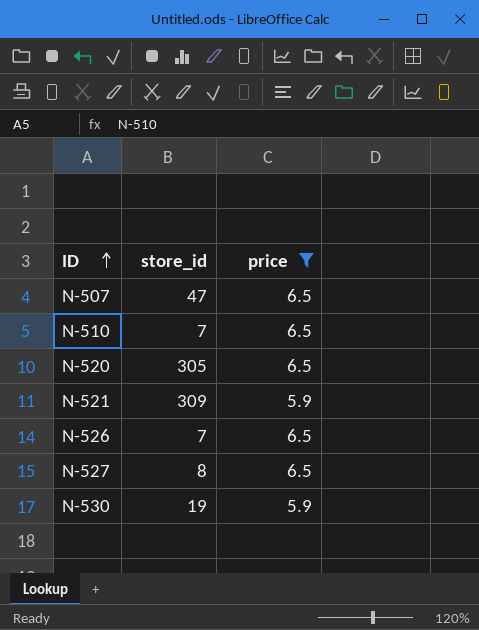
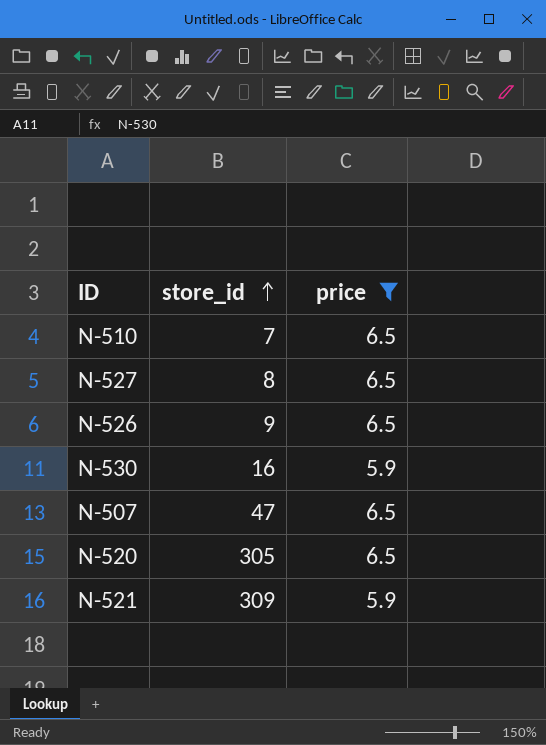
row order: ID ascending -> store_id ascending
N-526 | store_id: 7 -> 9
N-530 | store_id: 19 -> 16

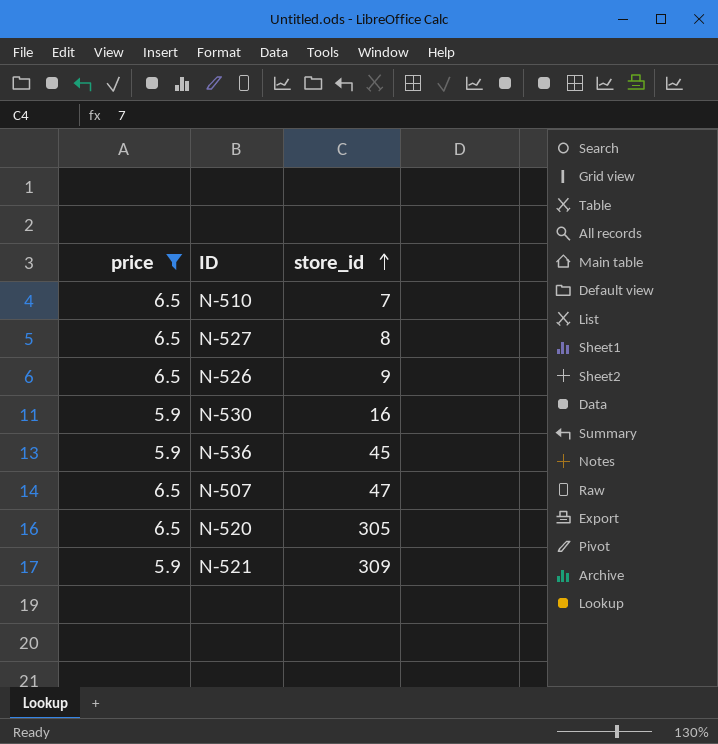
column price | position: 3 -> 1
row N-536: none -> 5.9 | 45

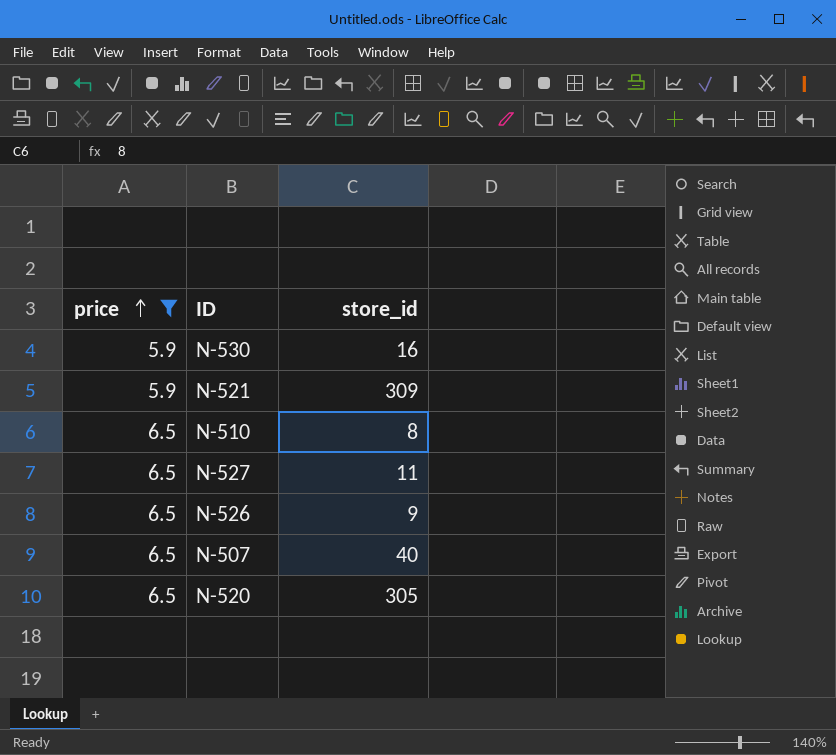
row order: store_id ascending -> price ascending
row N-536: 5.9 | 45 -> none
N-510 | store_id: 7 -> 8
N-527 | store_id: 8 -> 11
N-507 | store_id: 47 -> 40

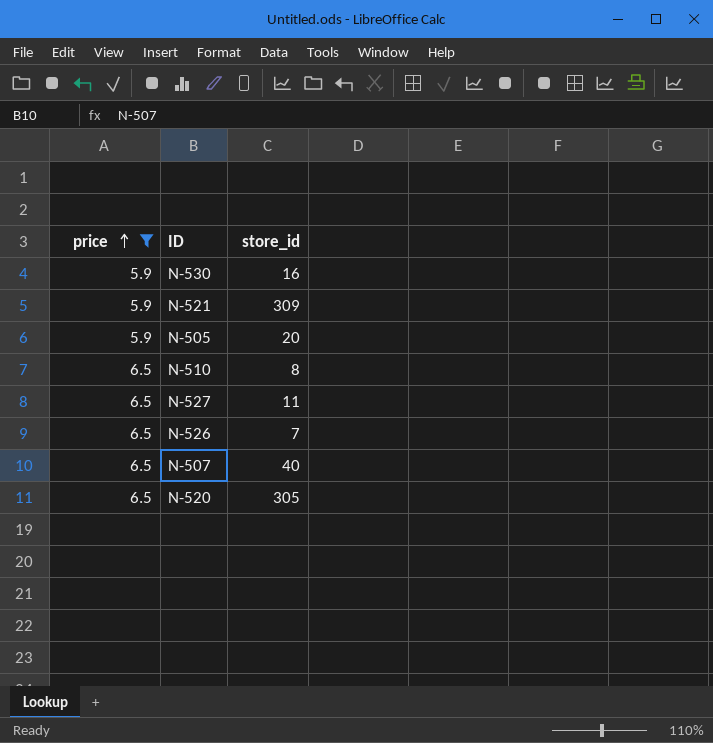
row N-505: none -> 5.9 | 20
N-526 | store_id: 9 -> 7

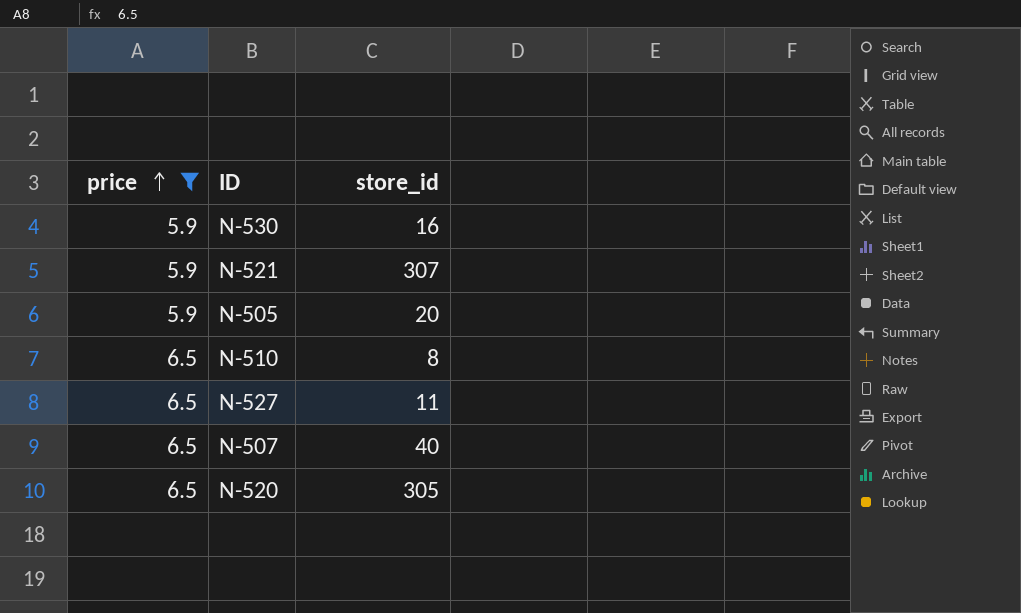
row N-526: 6.5 | 7 -> none
N-521 | store_id: 309 -> 307

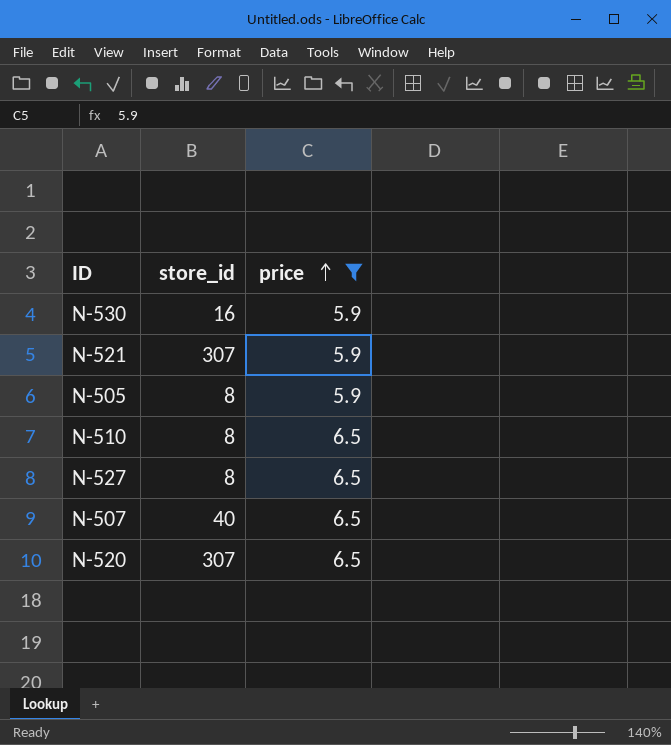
column price | position: 1 -> 3
N-505 | store_id: 20 -> 8
N-527 | store_id: 11 -> 8
N-520 | store_id: 305 -> 307

